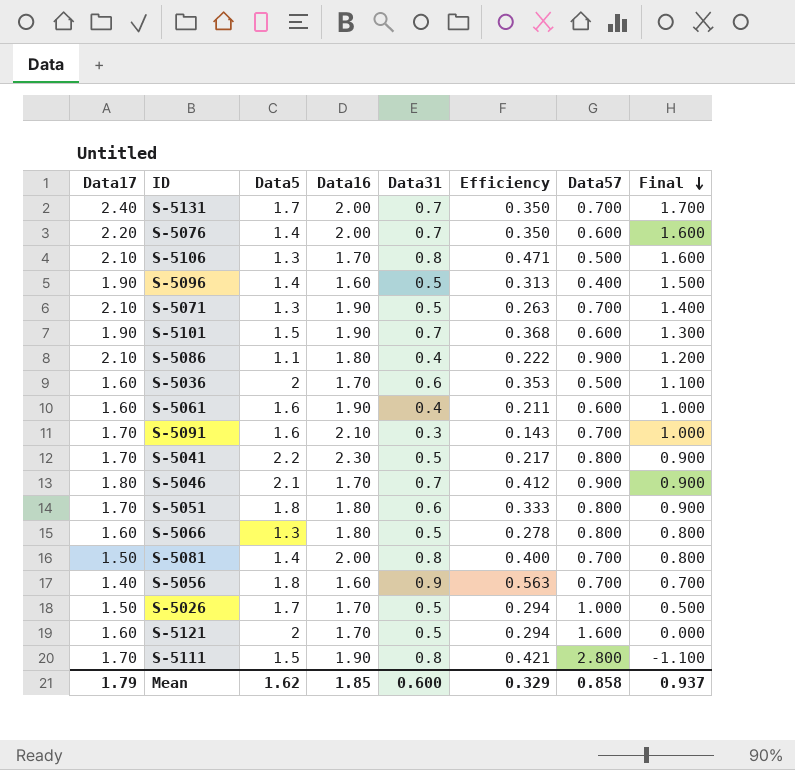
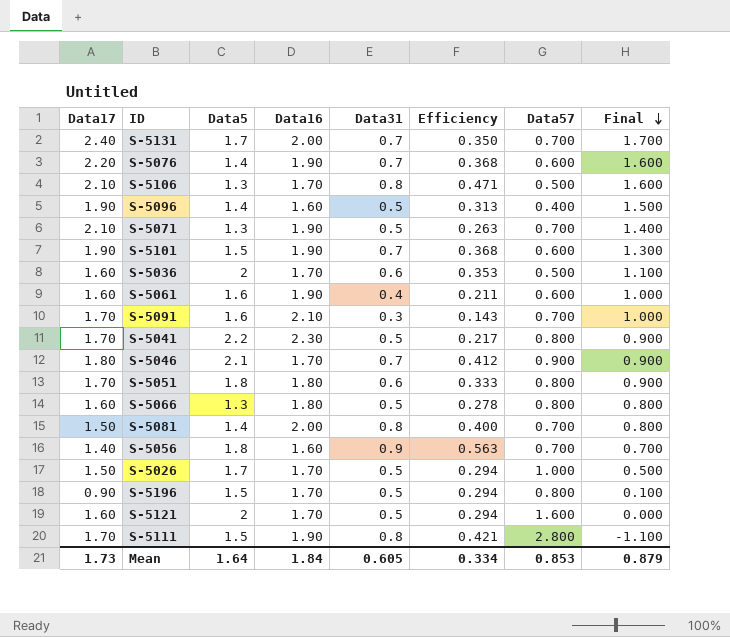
row S-5086: 2.10 | 1.1 | 1.80 | 0.4 | 0.222 | 0.900 | 1.200 -> none
S-5076 | Data16: 2.00 -> 1.90
S-5076 | Efficiency: 0.350 -> 0.368
row S-5196: none -> 0.90 | 1.5 | 1.70 | 0.5 | 0.294 | 0.800 | 0.100
Mean | Data17: 1.79 -> 1.73
Mean | Data5: 1.62 -> 1.64
Mean | Data16: 1.85 -> 1.84
Mean | Data31: 0.600 -> 0.605
Mean | Efficiency: 0.329 -> 0.334
Mean | Data57: 0.858 -> 0.853
Mean | Final: 0.937 -> 0.879

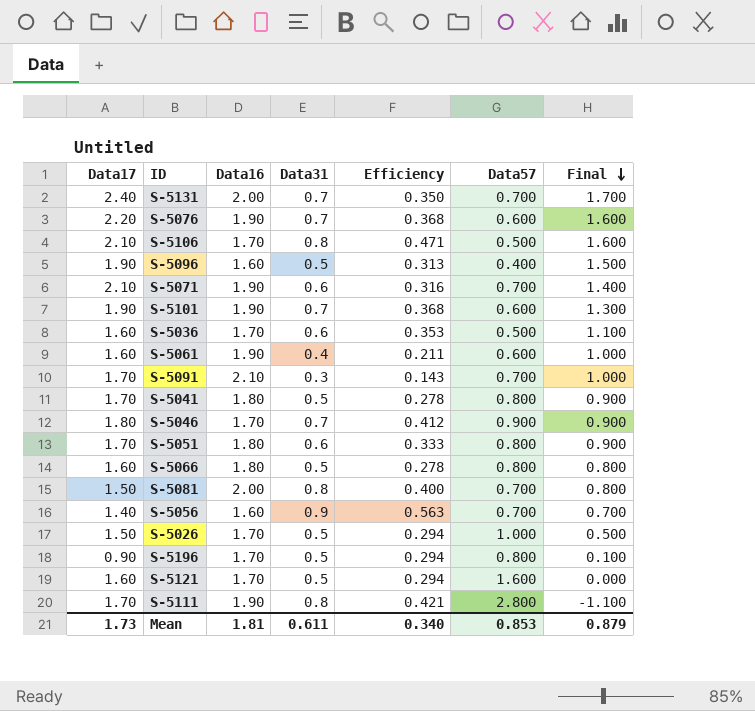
column Data5 | position: 3 -> none
S-5071 | Data31: 0.5 -> 0.6
S-5071 | Efficiency: 0.263 -> 0.316
S-5041 | Data16: 2.30 -> 1.80
S-5041 | Efficiency: 0.217 -> 0.278
Mean | Data16: 1.84 -> 1.81
Mean | Data31: 0.605 -> 0.611
Mean | Efficiency: 0.334 -> 0.340

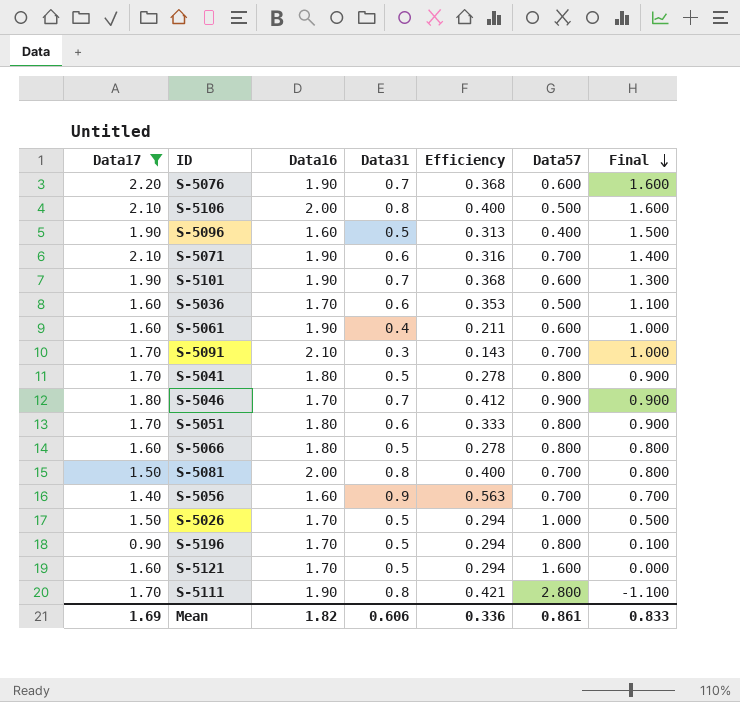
filter: none -> Data17 != 2.40
S-5106 | Data16: 1.70 -> 2.00
S-5106 | Efficiency: 0.471 -> 0.400
Mean | Data17: 1.73 -> 1.69
Mean | Data16: 1.81 -> 1.82
Mean | Data31: 0.611 -> 0.606
Mean | Efficiency: 0.340 -> 0.336
Mean | Data57: 0.853 -> 0.861
Mean | Final: 0.879 -> 0.833

